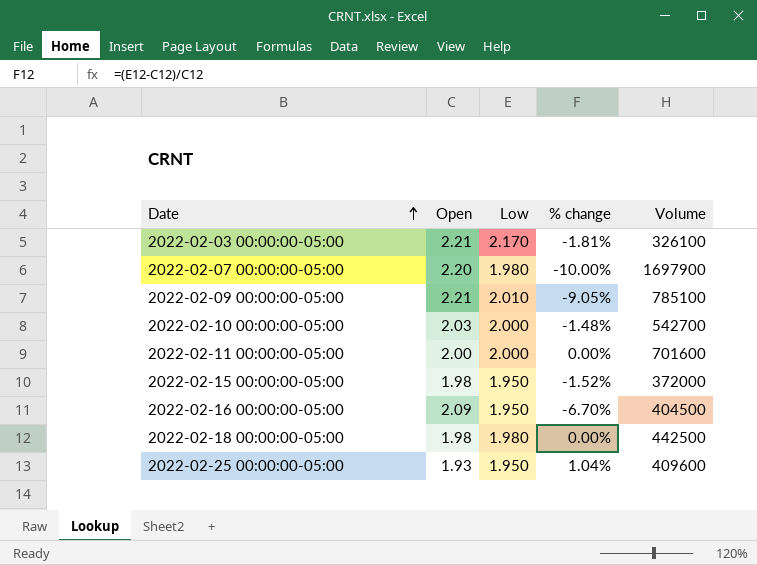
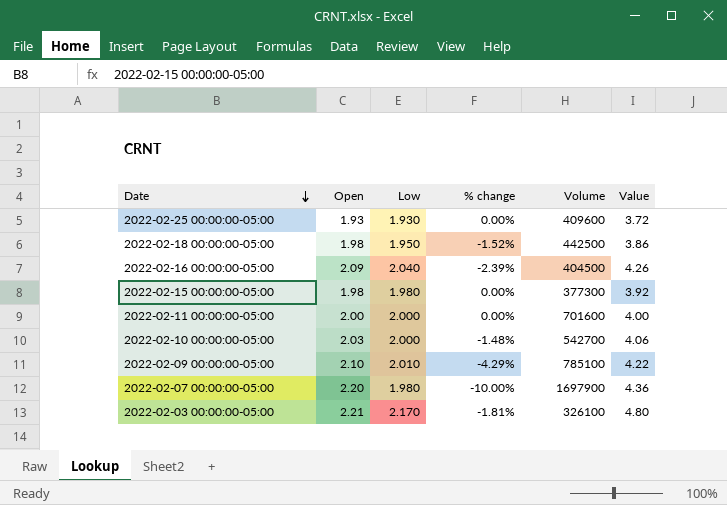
row order: Date ascending -> Date descending
column Value | formula: none -> [Open] * [Low]
2022-02-25 00:00:00-05:00 | Low: 1.950 -> 1.930
2022-02-25 00:00:00-05:00 | % change: 1.04% -> 0.00%
2022-02-18 00:00:00-05:00 | Low: 1.980 -> 1.950
2022-02-18 00:00:00-05:00 | % change: 0.00% -> -1.52%
2022-02-16 00:00:00-05:00 | Low: 1.950 -> 2.040
2022-02-16 00:00:00-05:00 | % change: -6.70% -> -2.39%
2022-02-15 00:00:00-05:00 | Low: 1.950 -> 1.980
2022-02-15 00:00:00-05:00 | % change: -1.52% -> 0.00%
2022-02-15 00:00:00-05:00 | Volume: 372000 -> 377300
2022-02-09 00:00:00-05:00 | Open: 2.21 -> 2.10
2022-02-09 00:00:00-05:00 | % change: -9.05% -> -4.29%

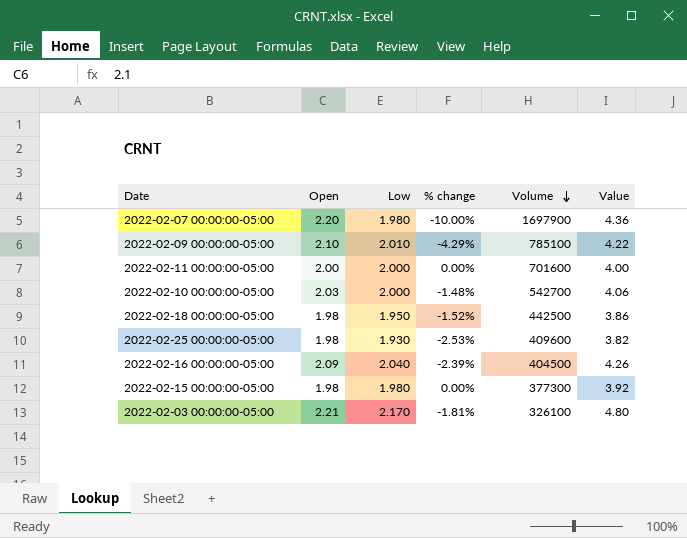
row order: Date descending -> Volume descending
2022-02-25 00:00:00-05:00 | Open: 1.93 -> 1.98
2022-02-25 00:00:00-05:00 | % change: 0.00% -> -2.53%
2022-02-25 00:00:00-05:00 | Value: 3.72 -> 3.82

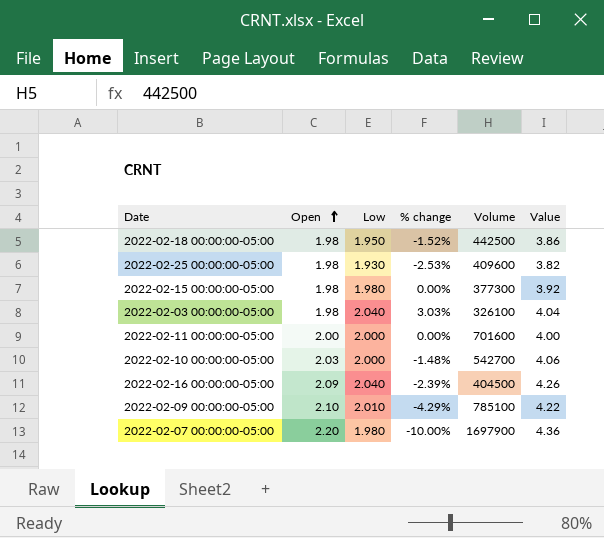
row order: Volume descending -> Open ascending
2022-02-03 00:00:00-05:00 | Open: 2.21 -> 1.98
2022-02-03 00:00:00-05:00 | Low: 2.170 -> 2.040
2022-02-03 00:00:00-05:00 | % change: -1.81% -> 3.03%
2022-02-03 00:00:00-05:00 | Value: 4.80 -> 4.04

